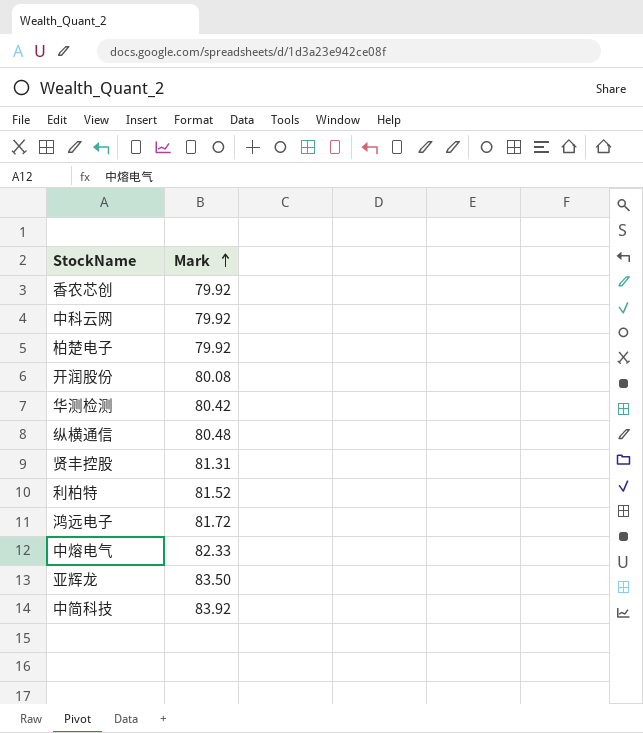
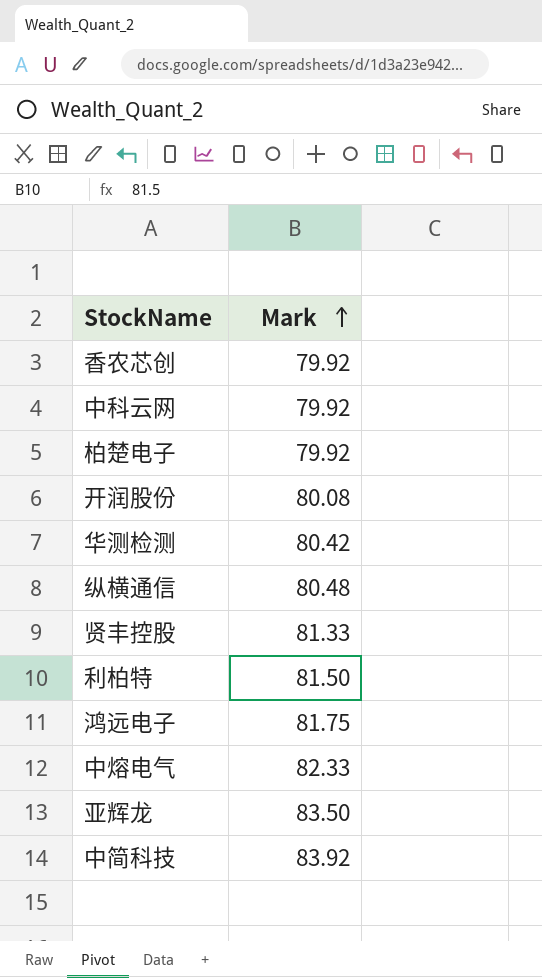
贤丰控股 | Mark: 81.31 -> 81.33
利柏特 | Mark: 81.52 -> 81.50
鸿远电子 | Mark: 81.72 -> 81.75

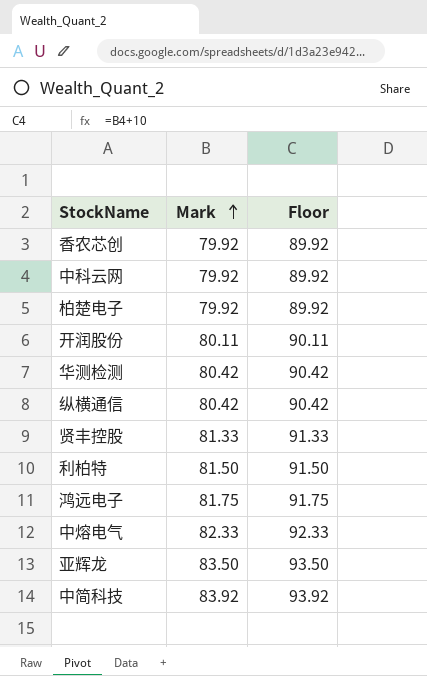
column Floor | formula: none -> [Mark] + 10
开润股份 | Mark: 80.08 -> 80.11
纵横通信 | Mark: 80.48 -> 80.42

